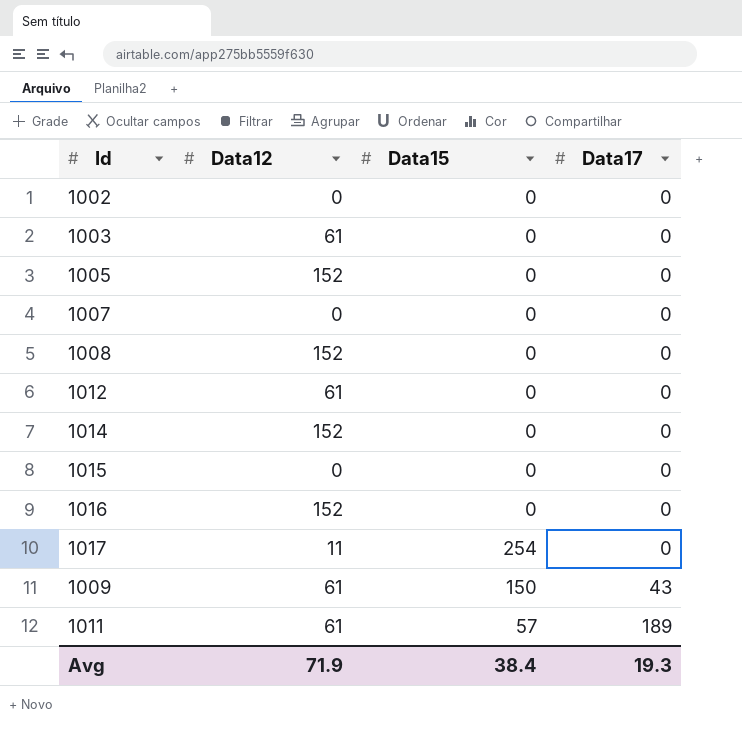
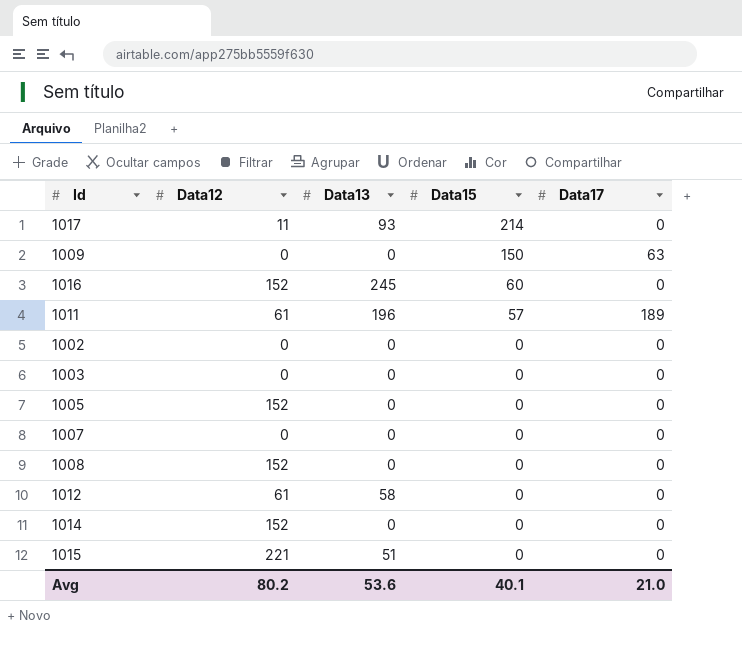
row order: Data17 ascending -> Data15 descending
column Data13 | position: none -> 3
1017 | Data15: 254 -> 214
1009 | Data12: 61 -> 0
1009 | Data17: 43 -> 63
1016 | Data15: 0 -> 60
1003 | Data12: 61 -> 0
1015 | Data12: 0 -> 221
Avg | Data12: 71.9 -> 80.2
Avg | Data15: 38.4 -> 40.1
Avg | Data17: 19.3 -> 21.0

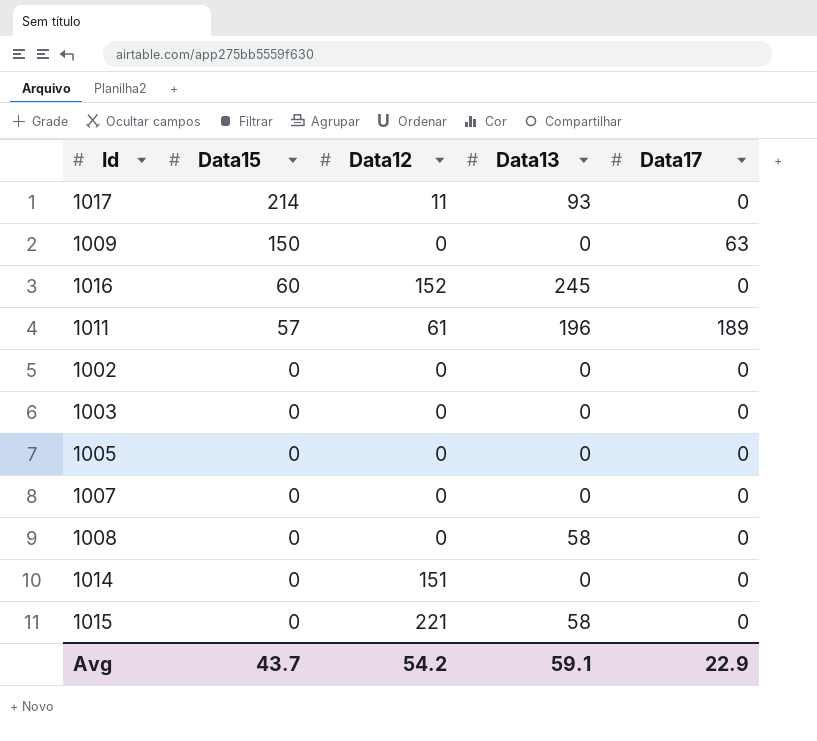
column Data15 | position: 4 -> 2
row 1012: 61 | 58 | 0 | 0 -> none
1005 | Data12: 152 -> 0
1008 | Data12: 152 -> 0
1008 | Data13: 0 -> 58
1014 | Data12: 152 -> 151
1015 | Data13: 51 -> 58
Avg | Data15: 40.1 -> 43.7
Avg | Data12: 80.2 -> 54.2
Avg | Data13: 53.6 -> 59.1
Avg | Data17: 21.0 -> 22.9

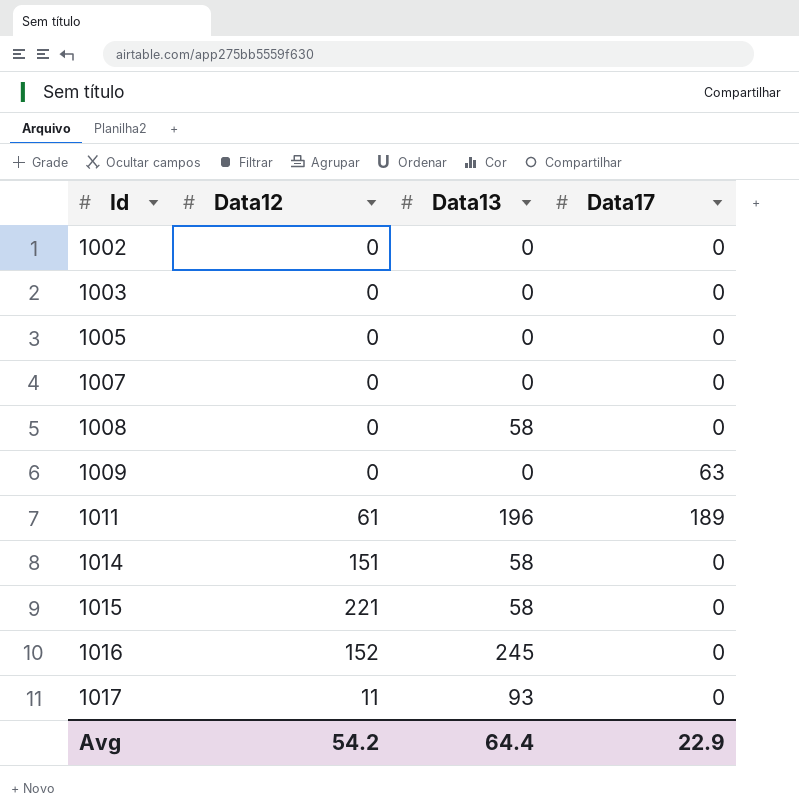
row order: Data15 descending -> Id ascending
column Data15 | position: 2 -> none
1014 | Data13: 0 -> 58
Avg | Data13: 59.1 -> 64.4

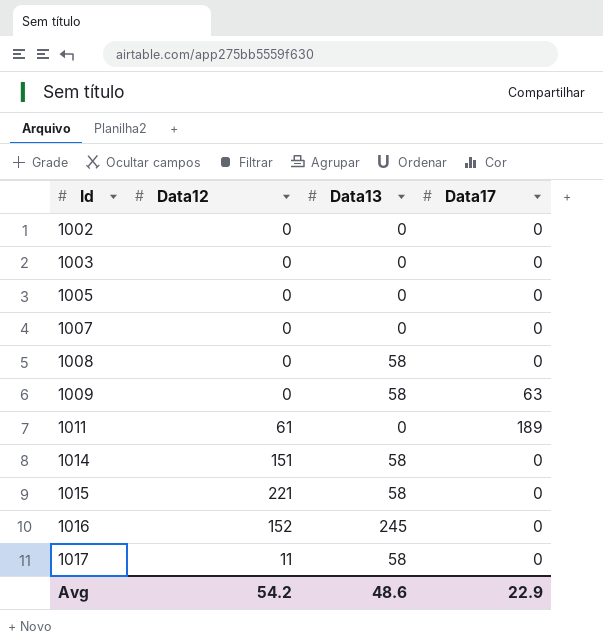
1009 | Data13: 0 -> 58
1011 | Data13: 196 -> 0
1017 | Data13: 93 -> 58
Avg | Data13: 64.4 -> 48.6

